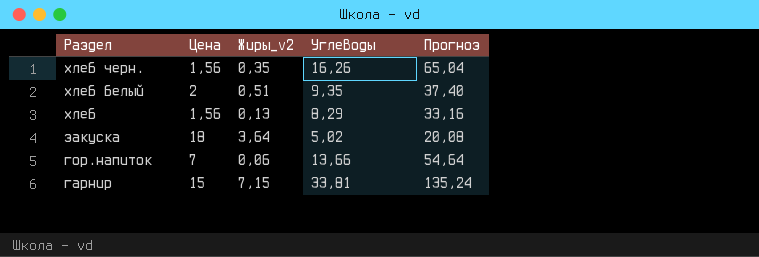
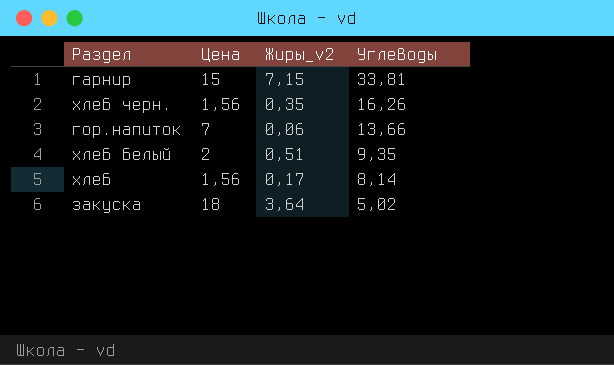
row order: Раздел descending -> Углеводы descending
column Прогноз | formula: [Углеводы] * 4 -> none
хлеб | Жиры_v2: 0,13 -> 0,17
хлеб | Углеводы: 8,29 -> 8,14

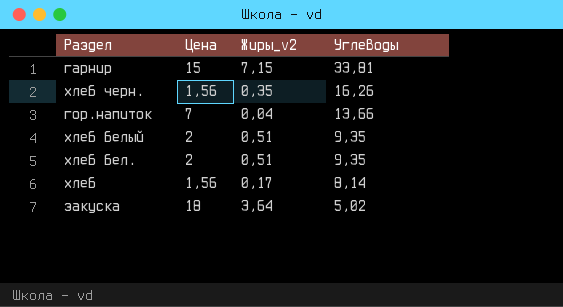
гор.напиток | Жиры_v2: 0,06 -> 0,04
row хлеб бел.: none -> 2 | 0,51 | 9,35

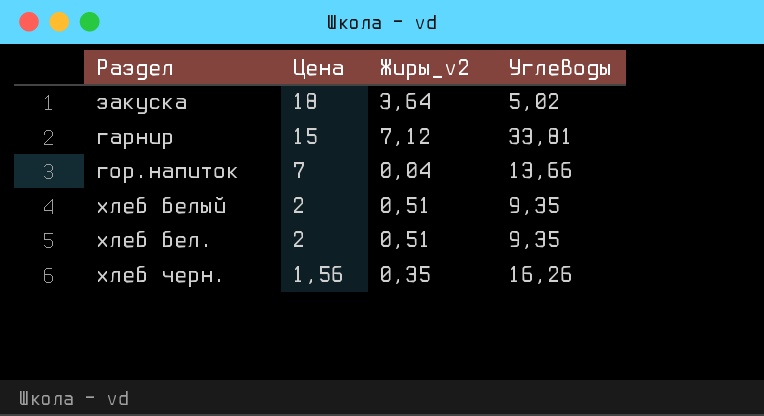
row order: Углеводы descending -> Цена descending
row хлеб: 1,56 | 0,17 | 8,14 -> none
гарнир | Жиры_v2: 7,15 -> 7,12

